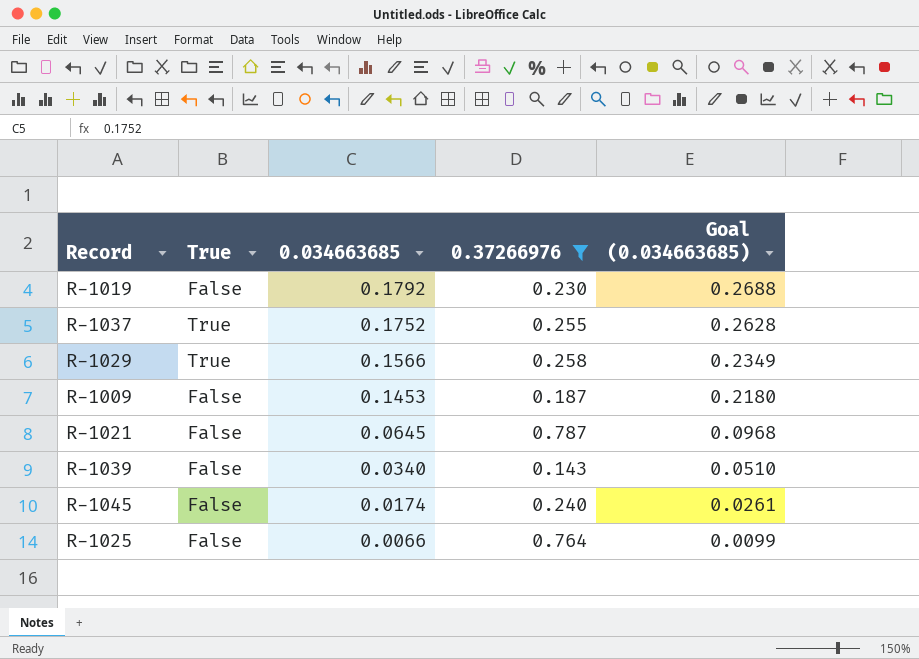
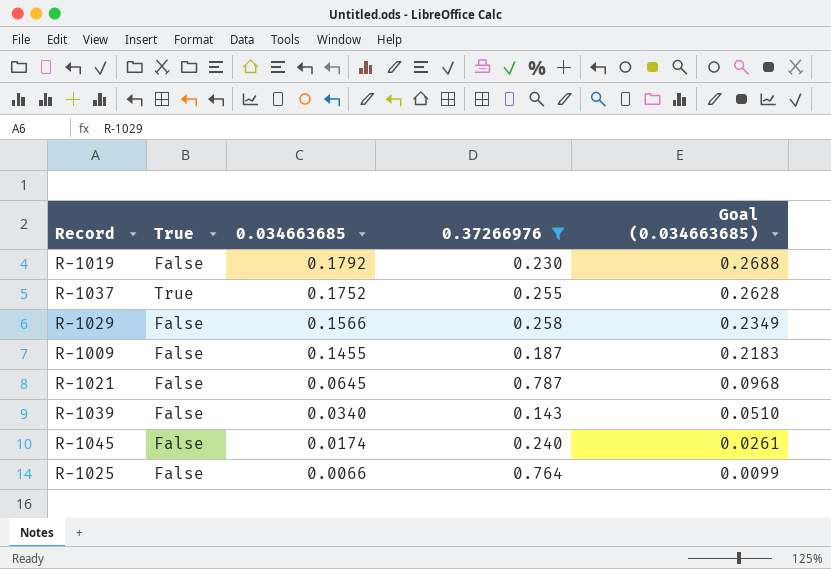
R-1029 | True: True -> False
R-1009 | 0.034663685: 0.1453 -> 0.1455
R-1009 | Goal (0.034663685): 0.2180 -> 0.2183

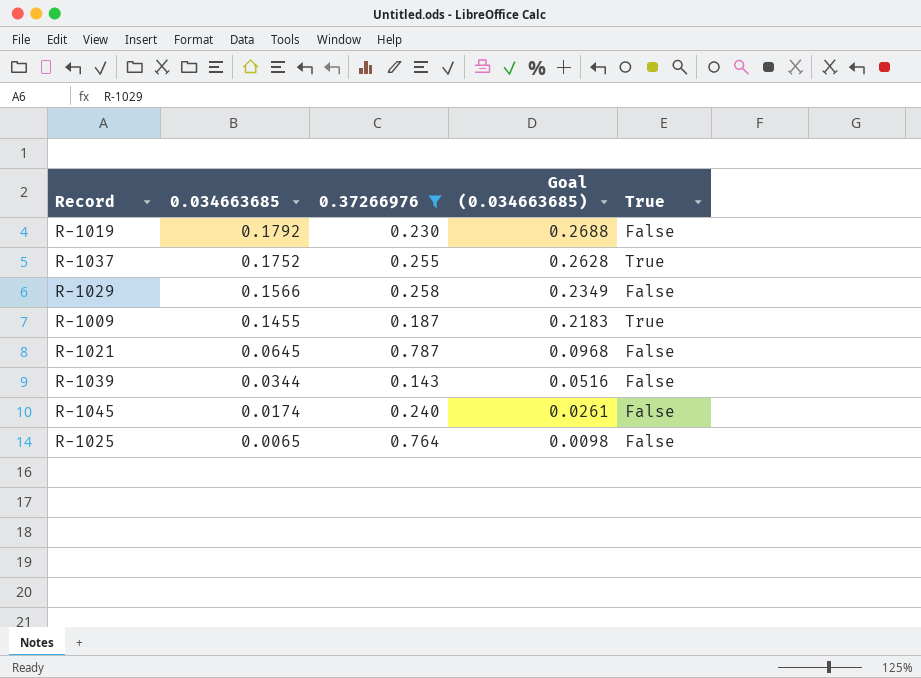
column True | position: 2 -> 5
R-1009 | True: False -> True
R-1039 | 0.034663685: 0.0340 -> 0.0344
R-1039 | Goal (0.034663685): 0.0510 -> 0.0516
R-1025 | 0.034663685: 0.0066 -> 0.0065
R-1025 | Goal (0.034663685): 0.0099 -> 0.0098

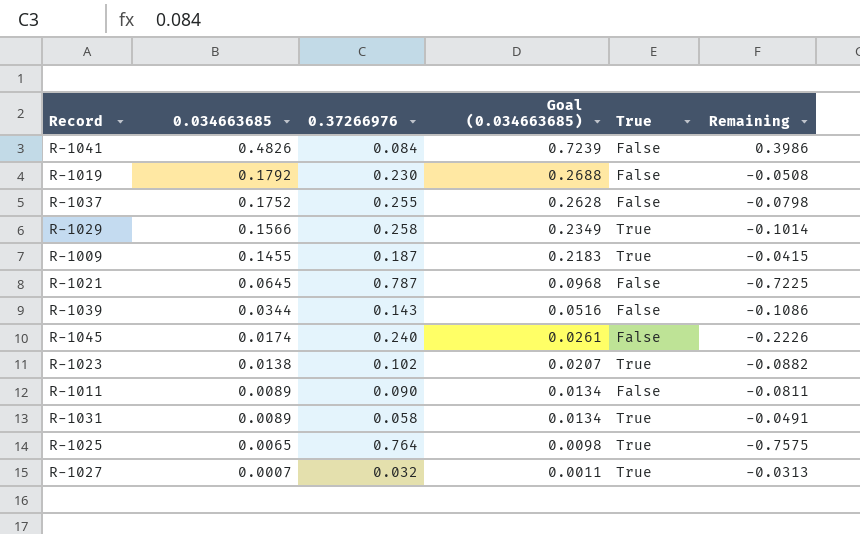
filter: 0.37266976 >= 0.143 -> none
column Remaining | formula: none -> [0.034663685] - [0.37266976]
R-1037 | True: True -> False
R-1029 | True: False -> True
R-1025 | True: False -> True

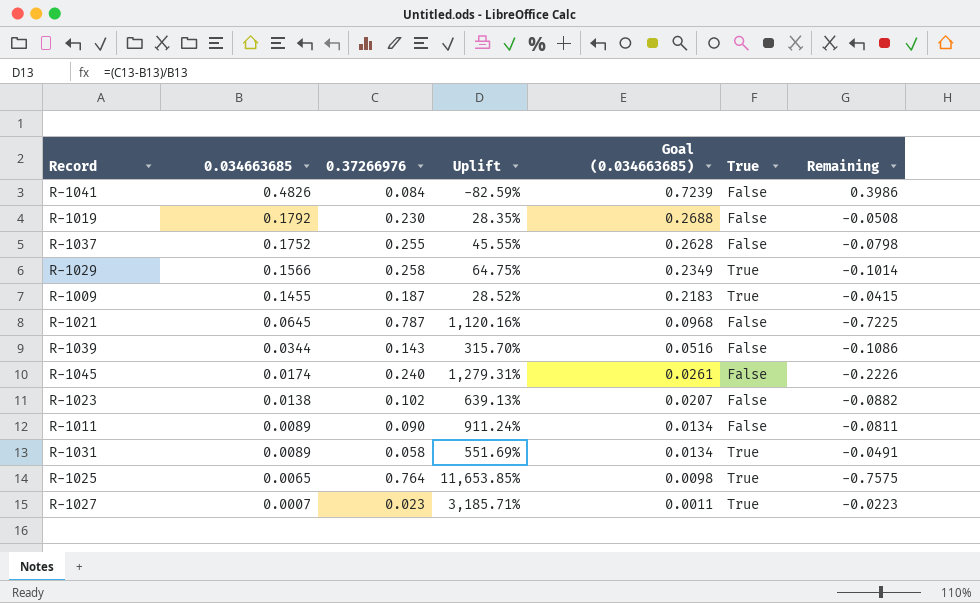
column Uplift | formula: none -> ([0.37266976] - [0.034663685]) / [0.034663685]
R-1023 | True: True -> False
R-1027 | 0.37266976: 0.032 -> 0.023
R-1027 | Remaining: -0.0313 -> -0.0223

